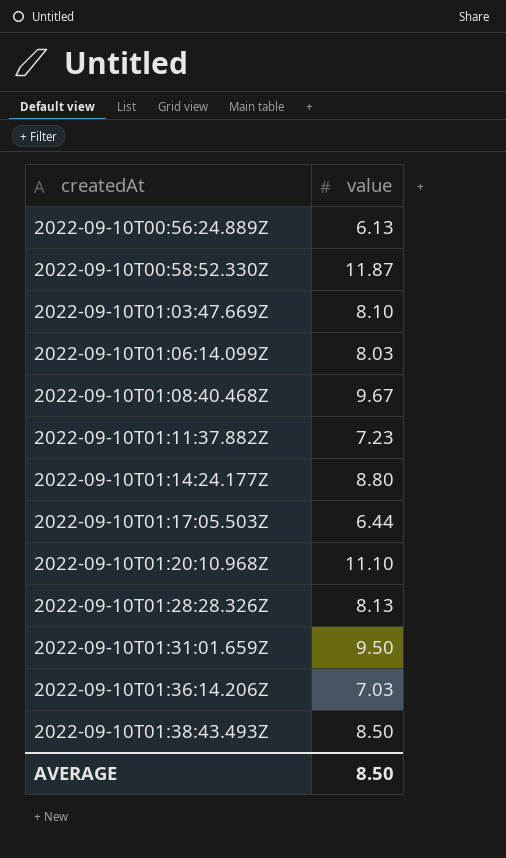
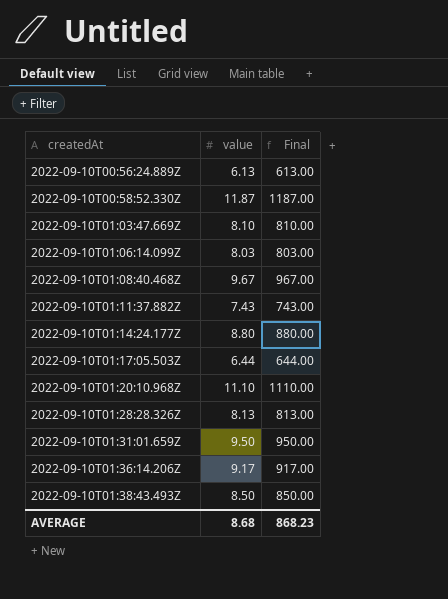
column Final | formula: none -> [value] * 100
2022-09-10T01:11:37.882Z | value: 7.23 -> 7.43
2022-09-10T01:36:14.206Z | value: 7.03 -> 9.17
AVERAGE | value: 8.50 -> 8.68

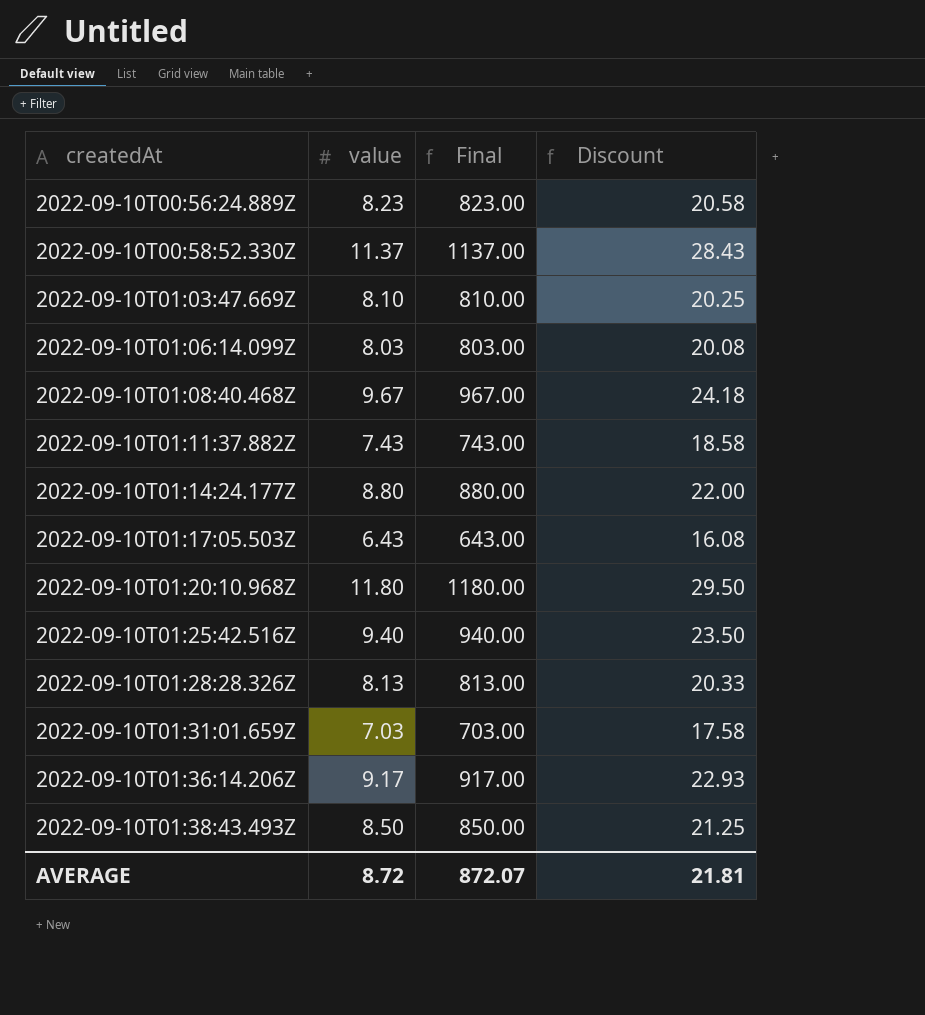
column Discount | formula: none -> [value] * 2.5
2022-09-10T00:56:24.889Z | value: 6.13 -> 8.23
2022-09-10T00:56:24.889Z | Final: 613.00 -> 823.00
2022-09-10T00:58:52.330Z | value: 11.87 -> 11.37
2022-09-10T00:58:52.330Z | Final: 1187.00 -> 1137.00
2022-09-10T01:17:05.503Z | value: 6.44 -> 6.43
2022-09-10T01:17:05.503Z | Final: 644.00 -> 643.00
2022-09-10T01:20:10.968Z | value: 11.10 -> 11.80
2022-09-10T01:20:10.968Z | Final: 1110.00 -> 1180.00
row 2022-09-10T01:25:42.516Z: none -> 9.40 | 940.00 | 23.50
2022-09-10T01:31:01.659Z | value: 9.50 -> 7.03
2022-09-10T01:31:01.659Z | Final: 950.00 -> 703.00
AVERAGE | value: 8.68 -> 8.72
AVERAGE | Final: 868.23 -> 872.07

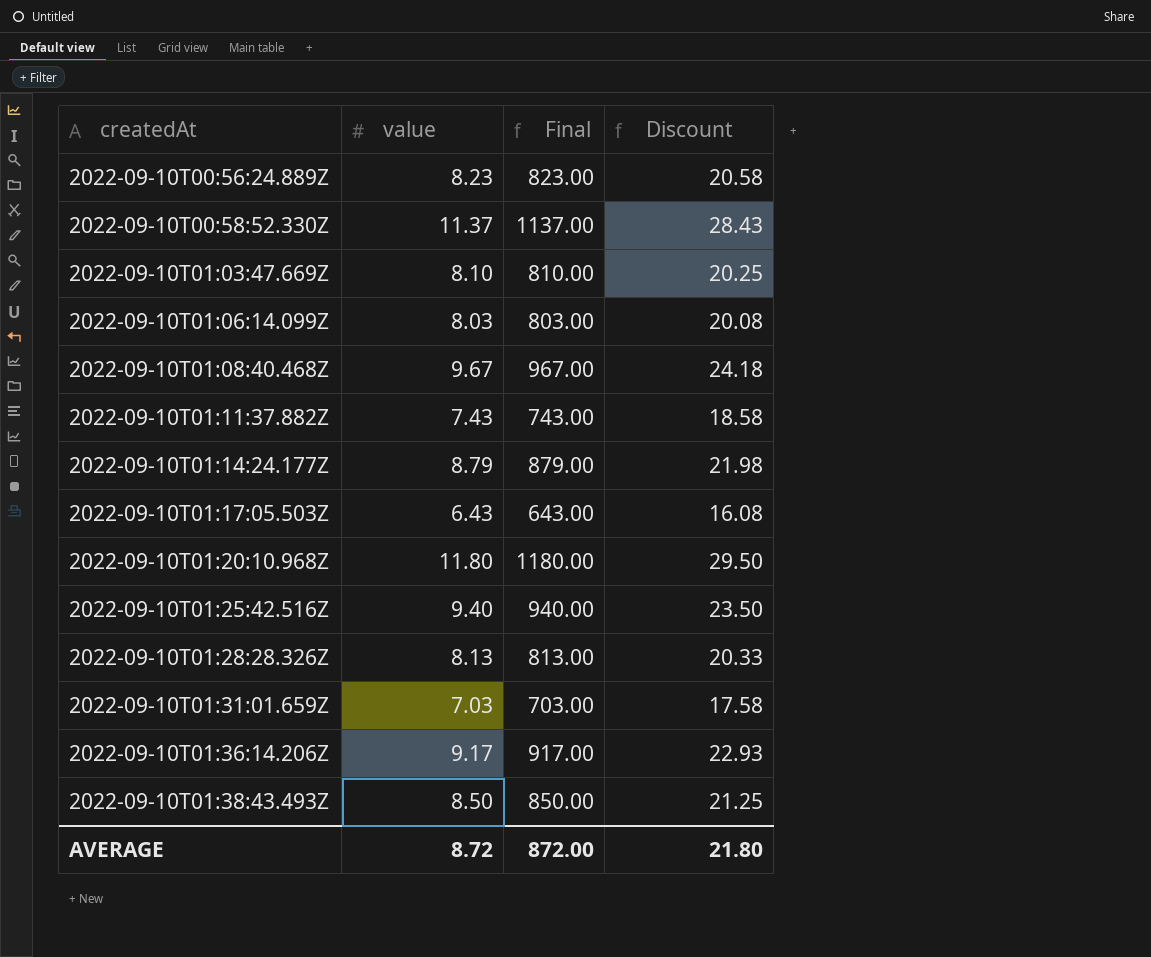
2022-09-10T01:14:24.177Z | value: 8.80 -> 8.79
2022-09-10T01:14:24.177Z | Final: 880.00 -> 879.00
2022-09-10T01:14:24.177Z | Discount: 22.00 -> 21.98
AVERAGE | Final: 872.07 -> 872.00
AVERAGE | Discount: 21.81 -> 21.80

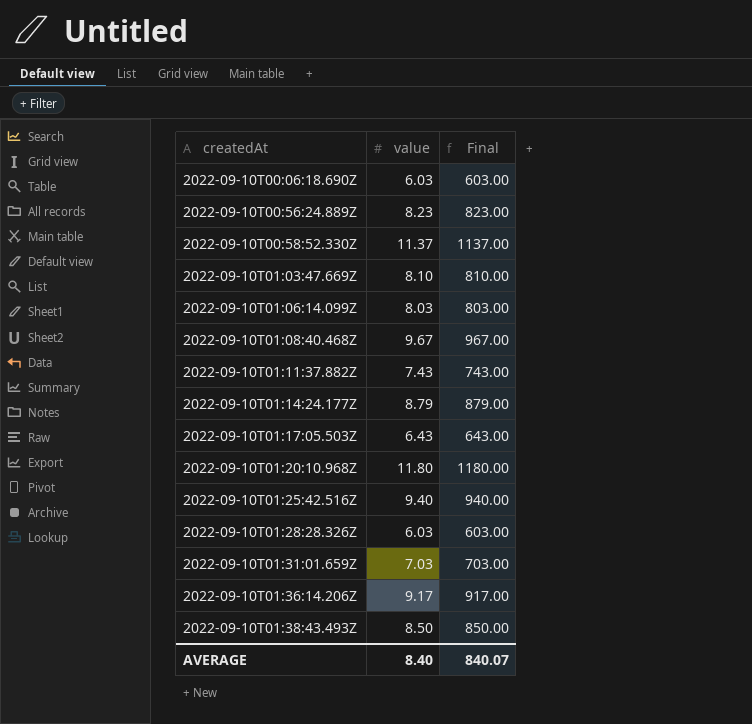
column Discount | formula: [value] * 2.5 -> none
row 2022-09-10T00:06:18.690Z: none -> 6.03 | 603.00
2022-09-10T01:28:28.326Z | value: 8.13 -> 6.03
2022-09-10T01:28:28.326Z | Final: 813.00 -> 603.00
AVERAGE | value: 8.72 -> 8.40
AVERAGE | Final: 872.00 -> 840.07

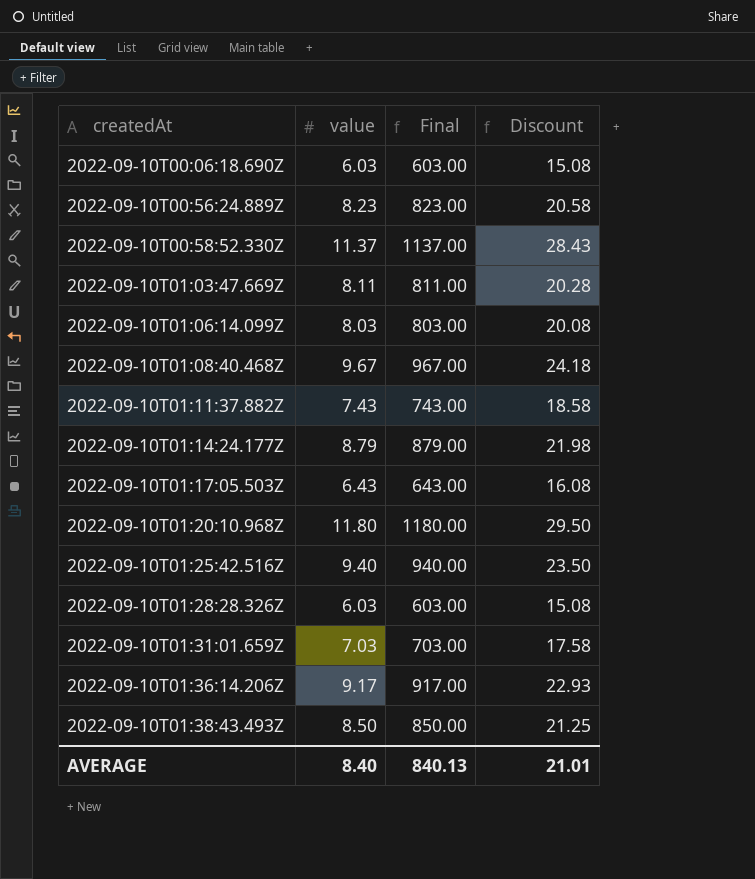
column Discount | formula: none -> [value] * 2.5
2022-09-10T01:03:47.669Z | value: 8.10 -> 8.11
2022-09-10T01:03:47.669Z | Final: 810.00 -> 811.00
AVERAGE | Final: 840.07 -> 840.13

